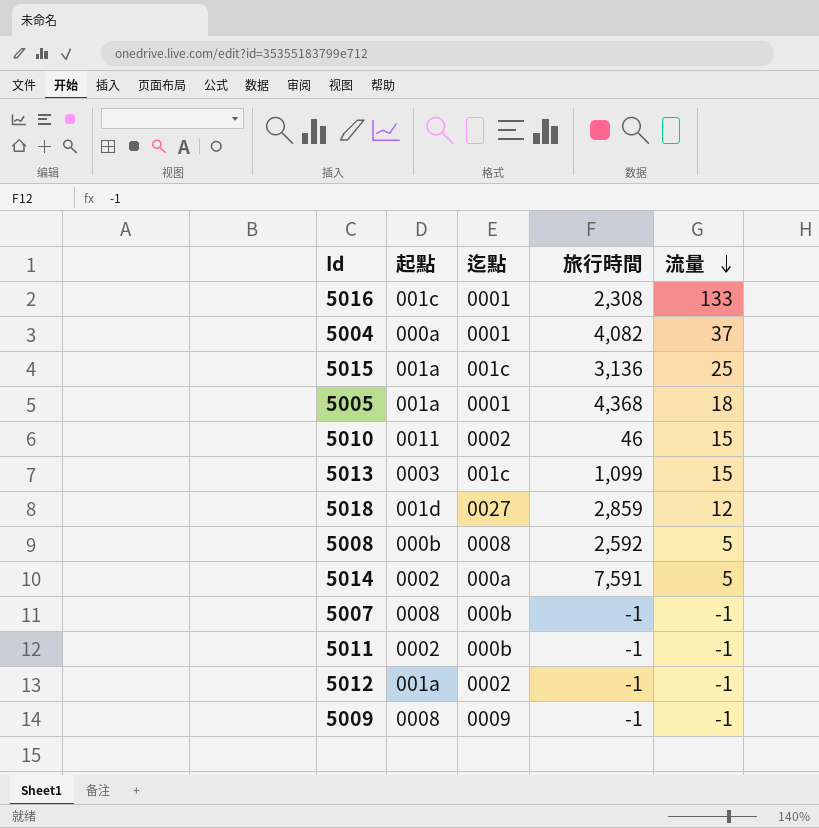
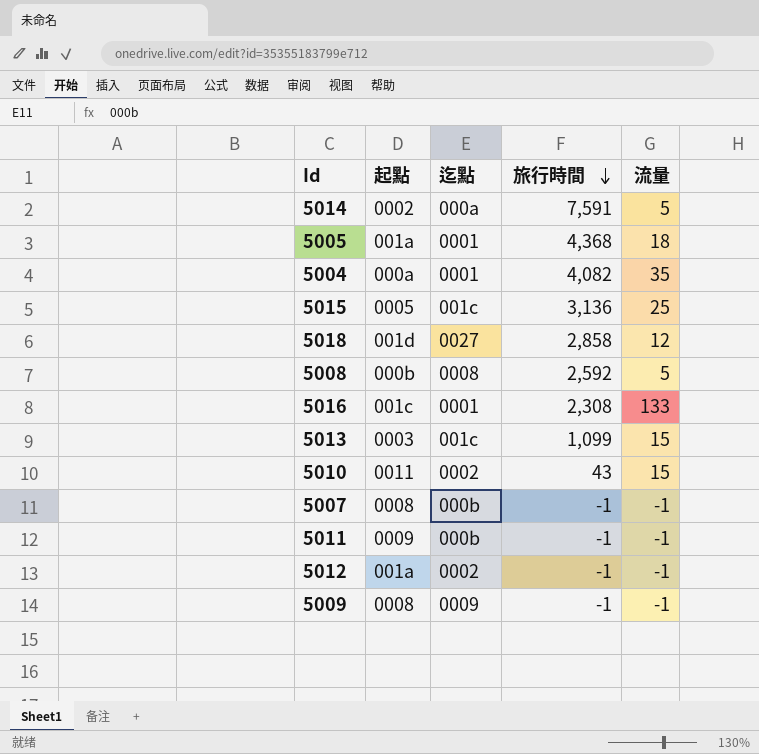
row order: 流量 descending -> 旅行時間 descending
5004 | 流量: 37 -> 35
5015 | 起點: 001a -> 0005
5018 | 旅行時間: 2,859 -> 2,858
5010 | 旅行時間: 46 -> 43
5011 | 起點: 0002 -> 0009

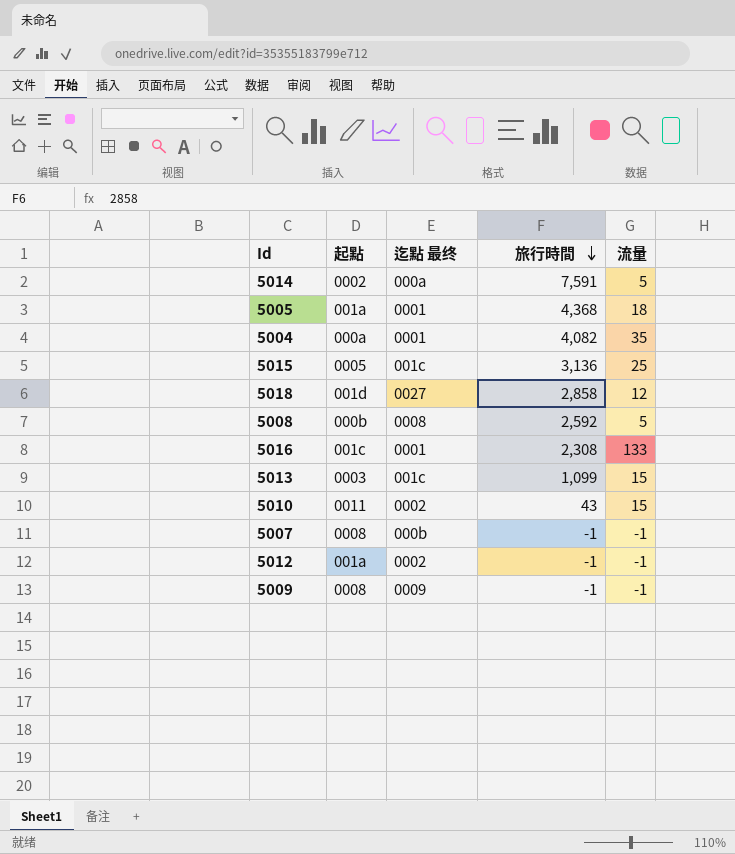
column name: 迄點 -> 迄點 最终
row 5011: 0009 | 000b | -1 | -1 -> none

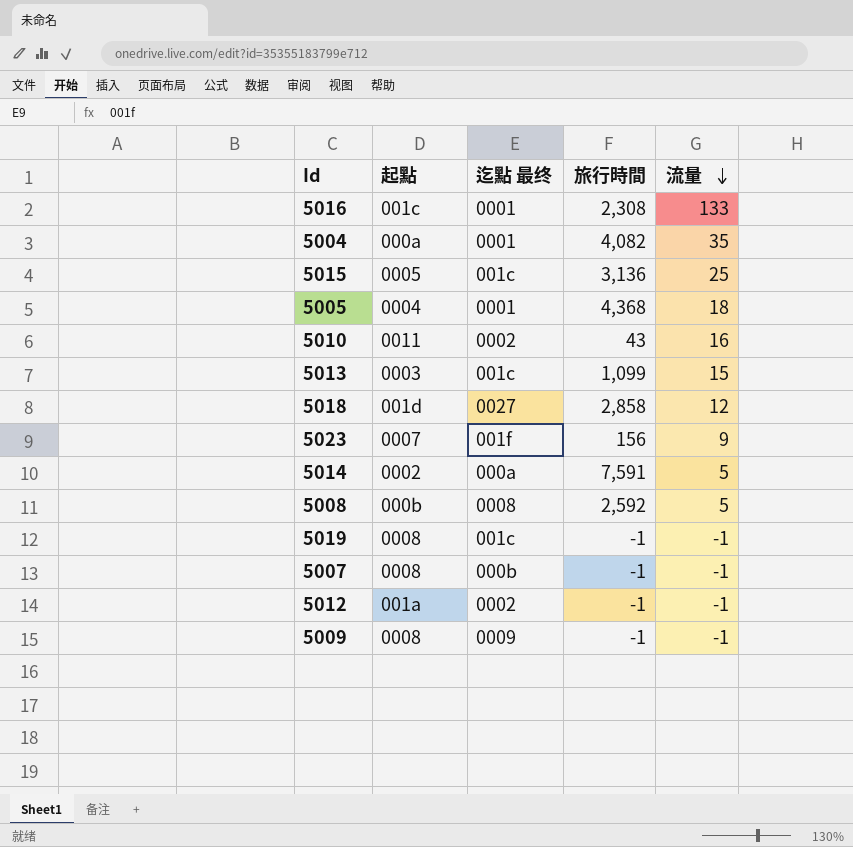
row order: 旅行時間 descending -> 流量 descending
5005 | 起點: 001a -> 0004
5010 | 流量: 15 -> 16
row 5023: none -> 0007 | 001f | 156 | 9
row 5019: none -> 0008 | 001c | -1 | -1

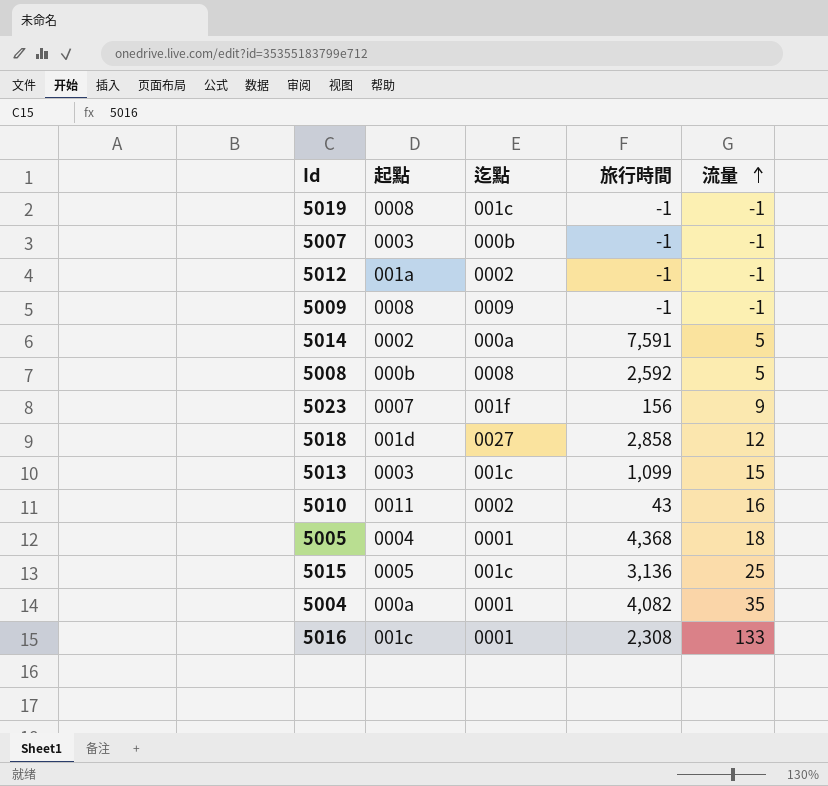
row order: 流量 descending -> 流量 ascending
column name: 迄點 最终 -> 迄點
5007 | 起點: 0008 -> 0003

